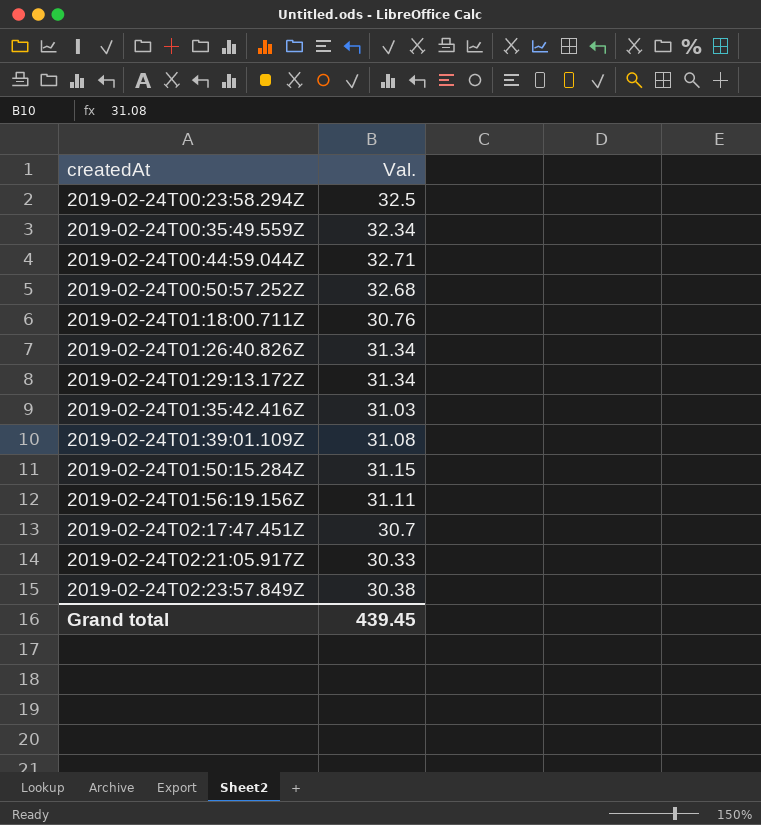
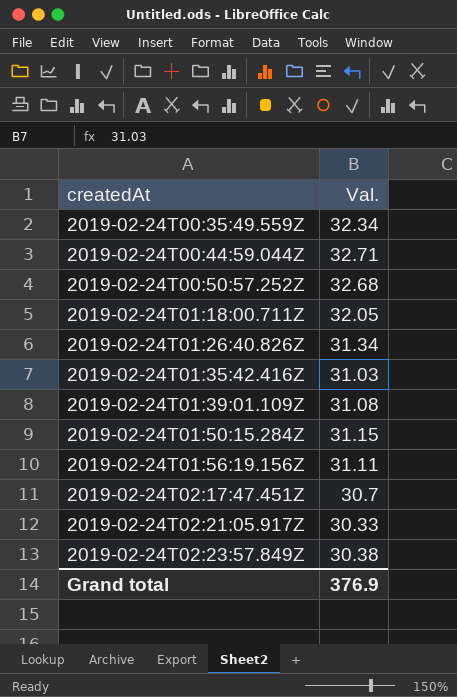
row 2019-02-24T00:23:58.294Z: 32.5 -> none
row 2019-02-24T01:29:13.172Z: 31.34 -> none
2019-02-24T01:18:00.711Z | Val.: 30.76 -> 32.05
Grand total | Val.: 439.45 -> 376.9

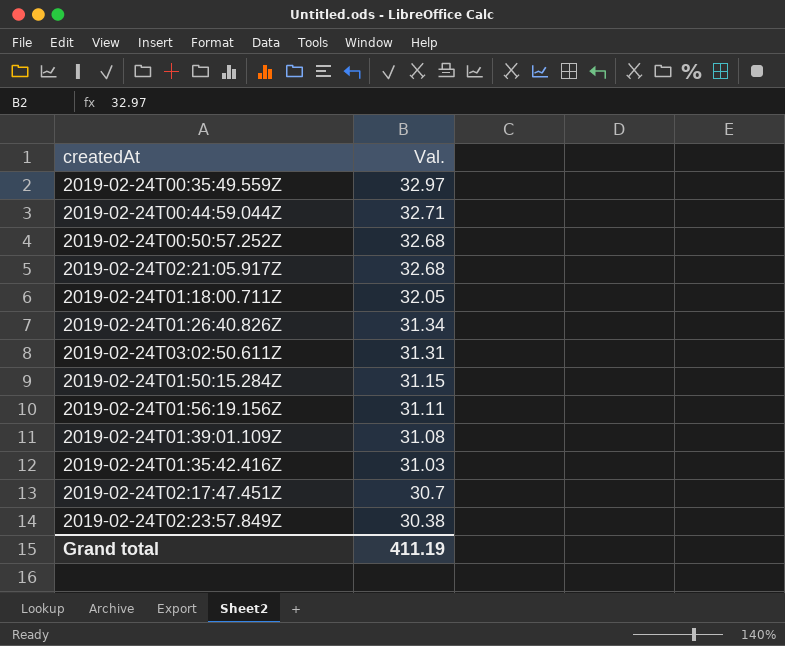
row order: createdAt ascending -> Val. descending
2019-02-24T00:35:49.559Z | Val.: 32.34 -> 32.97
2019-02-24T02:21:05.917Z | Val.: 30.33 -> 32.68
row 2019-02-24T03:02:50.611Z: none -> 31.31
Grand total | Val.: 376.9 -> 411.19

